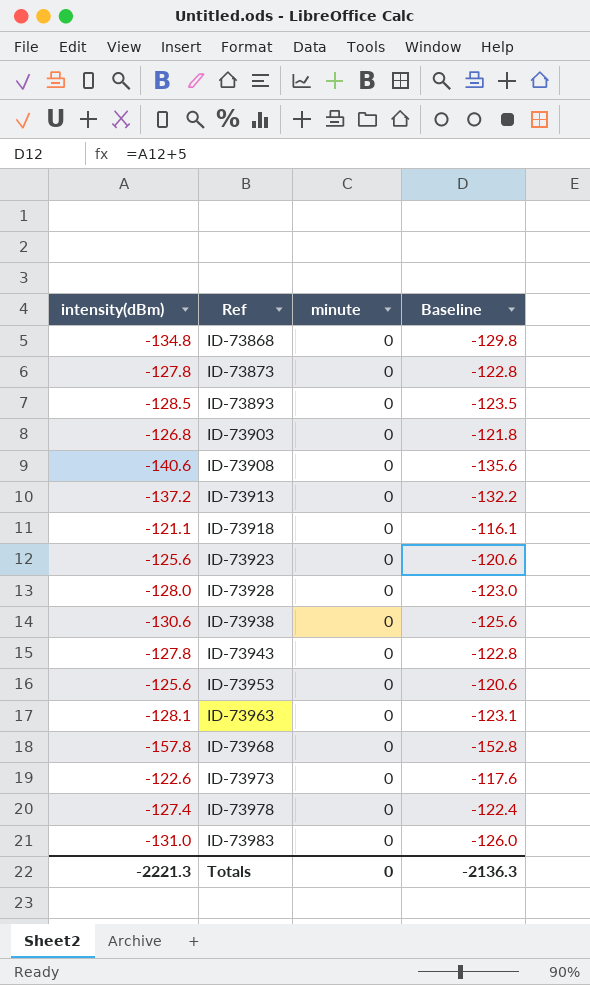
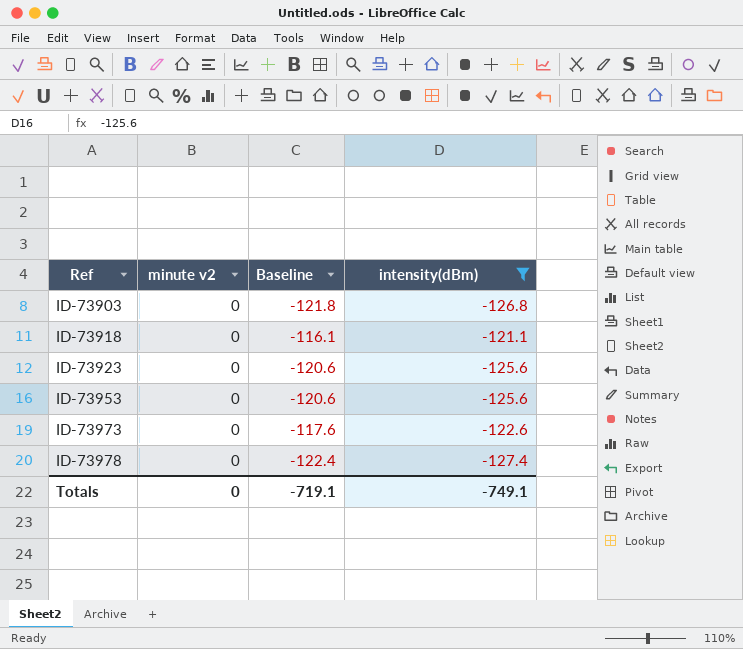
filter: none -> intensity(dBm) >= -127.4
column name: minute -> minute v2
column intensity(dBm) | position: 1 -> 4
Totals | Baseline: -2136.3 -> -719.1
Totals | intensity(dBm): -2221.3 -> -749.1

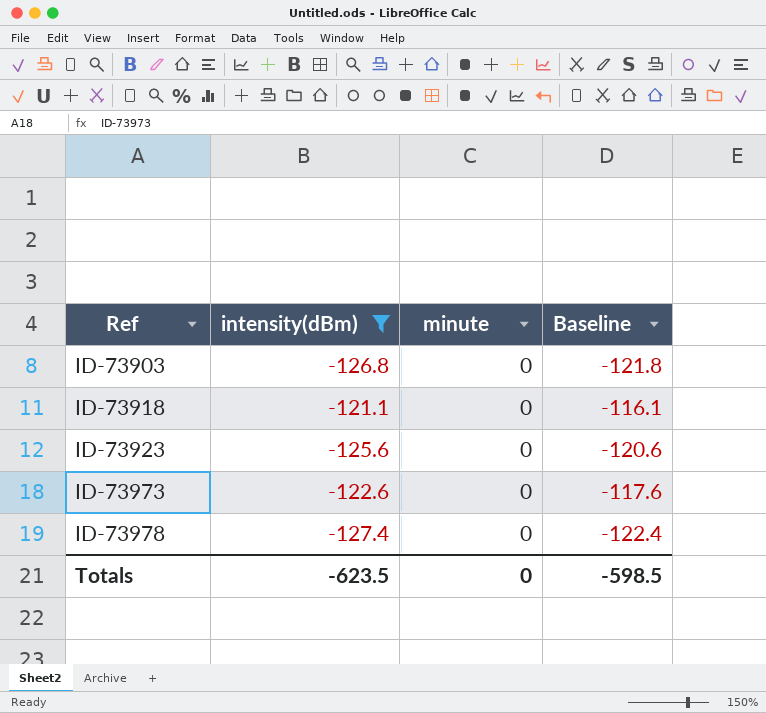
column intensity(dBm) | position: 4 -> 2
column name: minute v2 -> minute
row ID-73953: 0 | -120.6 | -125.6 -> none
Totals | intensity(dBm): -749.1 -> -623.5
Totals | Baseline: -719.1 -> -598.5

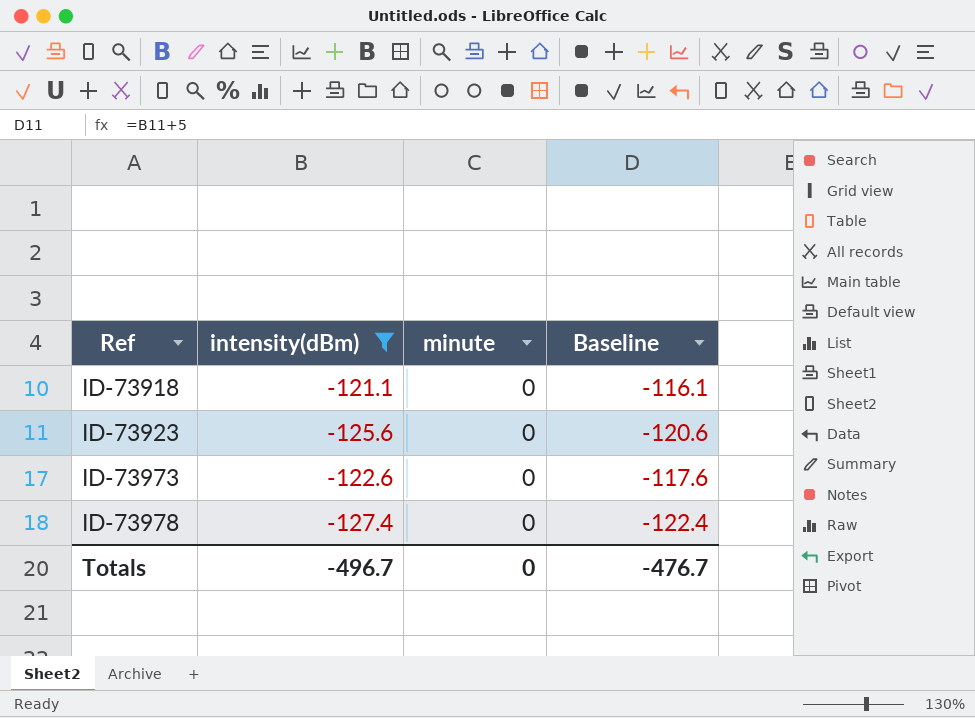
row ID-73903: -126.8 | 0 | -121.8 -> none
Totals | intensity(dBm): -623.5 -> -496.7
Totals | Baseline: -598.5 -> -476.7

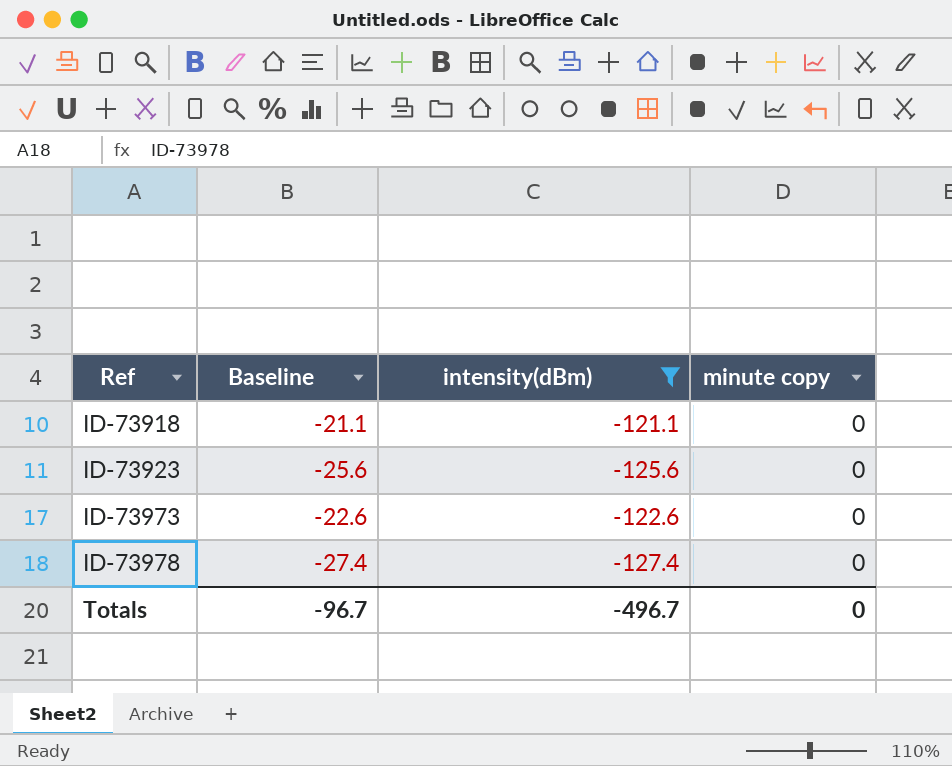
column Baseline | formula: [intensity(dBm)] + 5 -> [intensity(dBm)] + 100
column Baseline | position: 4 -> 2
column name: minute -> minute copy
Totals | Baseline: -476.7 -> -96.7

